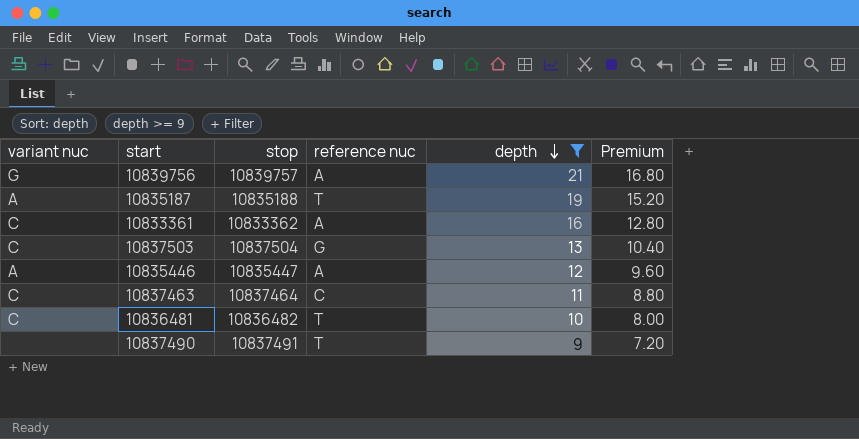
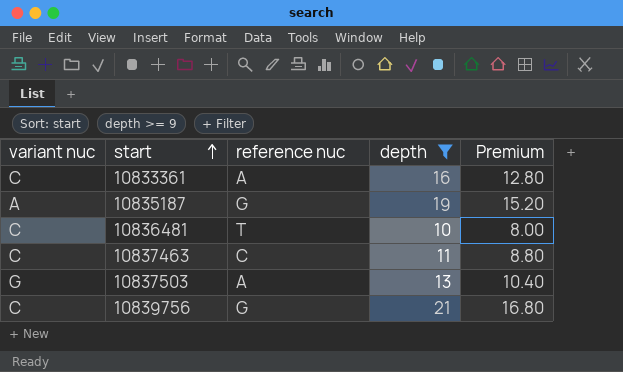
row order: depth descending -> start ascending
column stop | position: 3 -> none
row 10835446: A | 10835447 | A | 12 | 9.60 -> none
row 10837490: none | 10837491 | T | 9 | 7.20 -> none
10835187 | reference nuc: T -> G
10837503 | variant nuc: C -> G
10837503 | reference nuc: G -> A
10839756 | variant nuc: G -> C
10839756 | reference nuc: A -> G

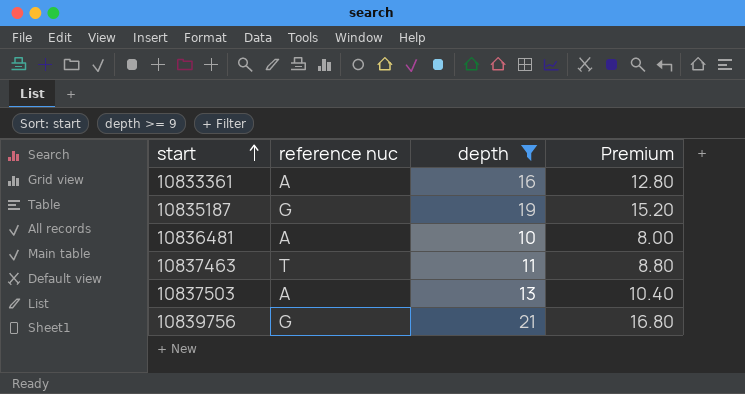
column variant nuc | position: 1 -> none
10836481 | reference nuc: T -> A
10837463 | reference nuc: C -> T

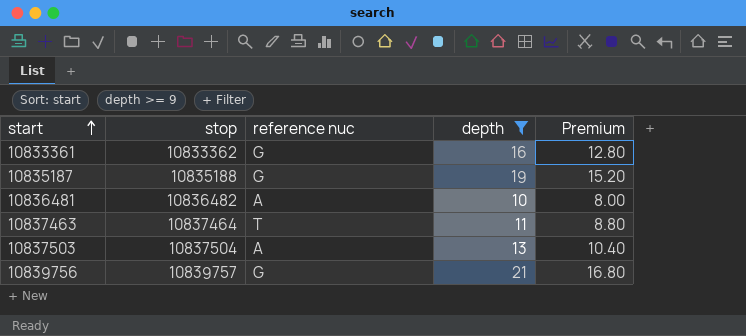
column stop | position: none -> 2
10833361 | reference nuc: A -> G

